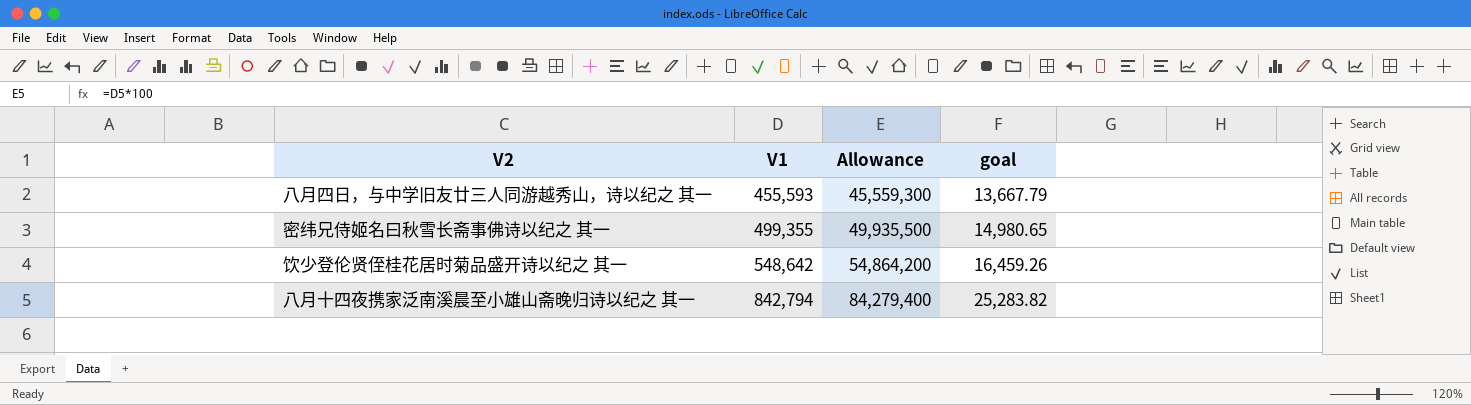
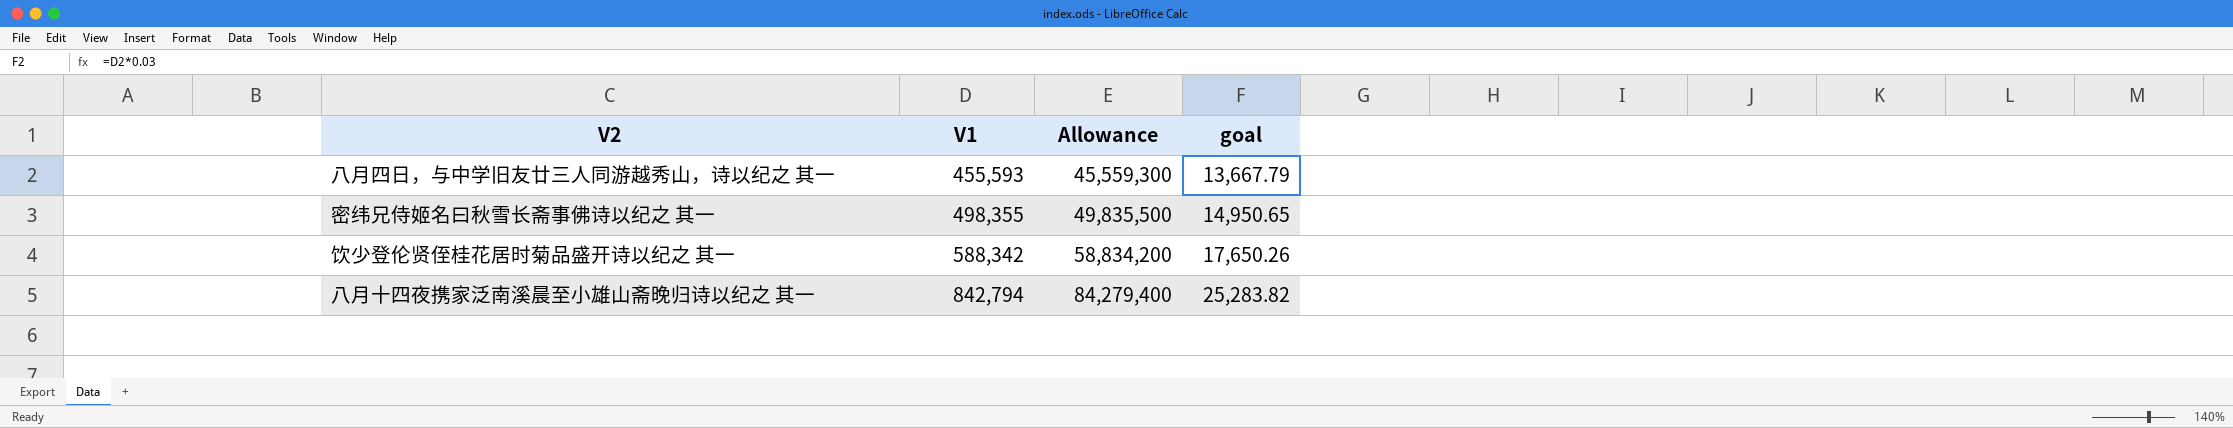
密纬兄侍姬名曰秋雪长斋事佛诗以纪之 其一 | V1: 499,355 -> 498,355
密纬兄侍姬名曰秋雪长斋事佛诗以纪之 其一 | Allowance: 49,935,500 -> 49,835,500
密纬兄侍姬名曰秋雪长斋事佛诗以纪之 其一 | goal: 14,980.65 -> 14,950.65
饮少登伦贤侄桂花居时菊品盛开诗以纪之 其一 | V1: 548,642 -> 588,342
饮少登伦贤侄桂花居时菊品盛开诗以纪之 其一 | Allowance: 54,864,200 -> 58,834,200
饮少登伦贤侄桂花居时菊品盛开诗以纪之 其一 | goal: 16,459.26 -> 17,650.26

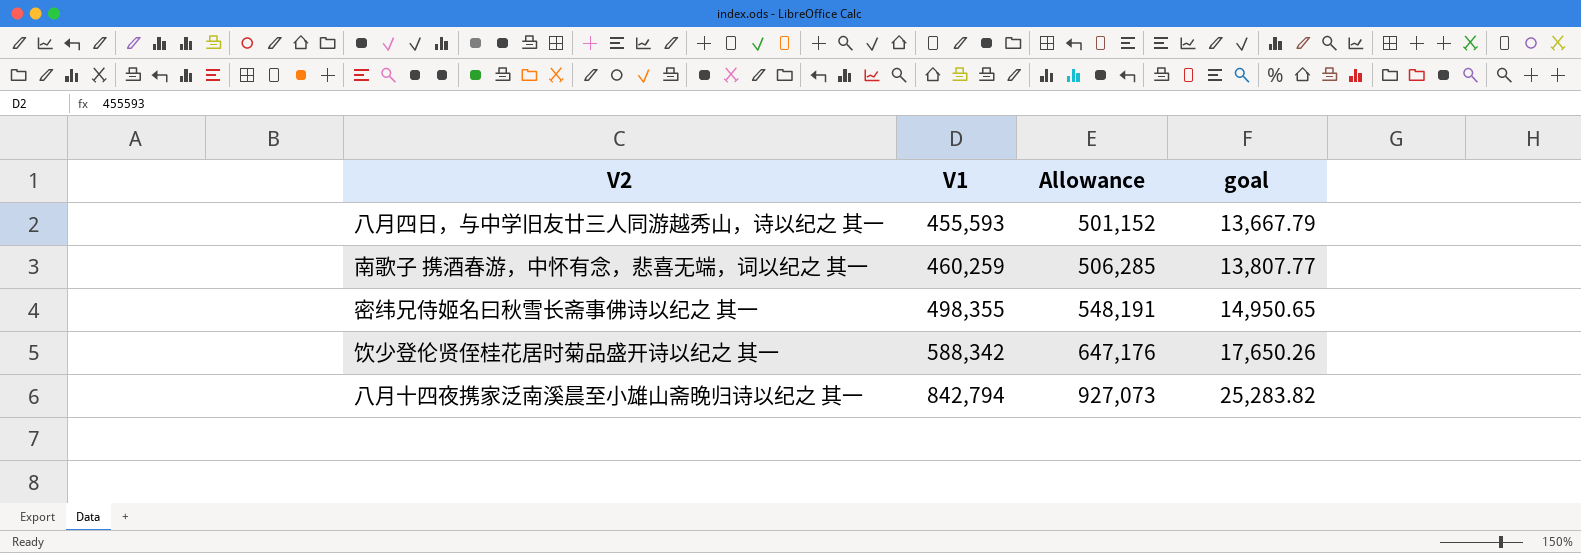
column Allowance | formula: [V1] * 100 -> [V1] * 1.1
row 南歌子 携酒春游，中怀有念，悲喜无端，词以纪之 其一: none -> 460,259 | 506,285 | 13,807.77

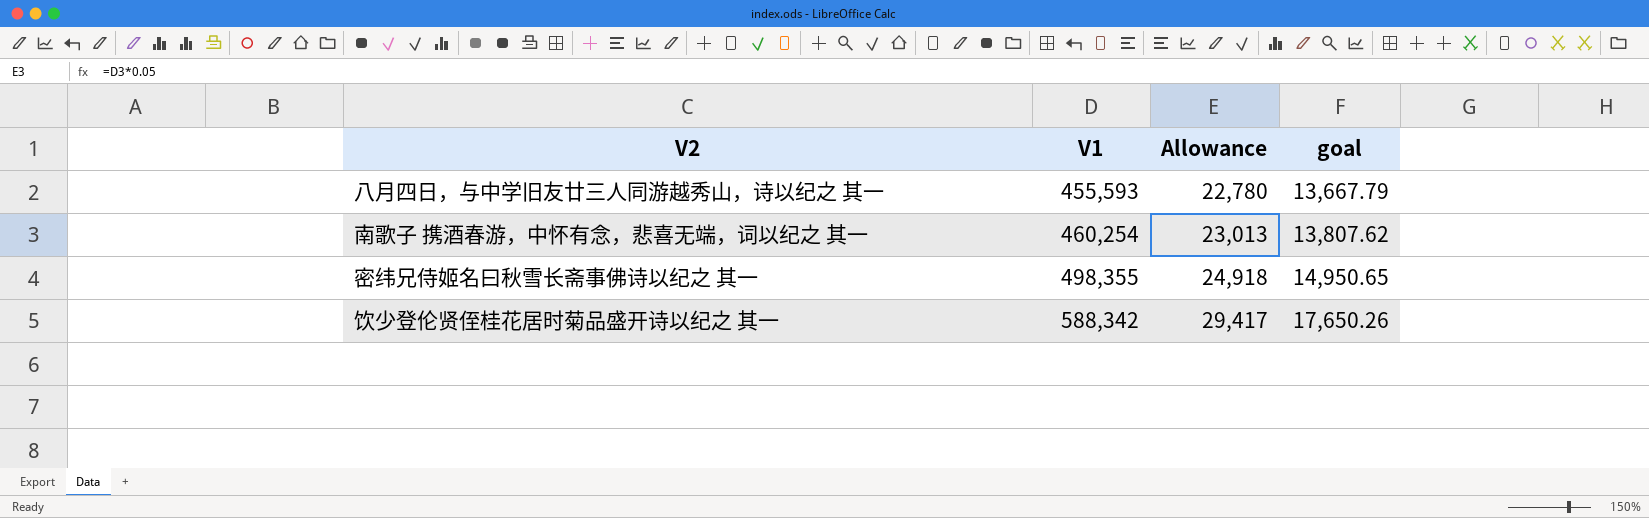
column Allowance | formula: [V1] * 1.1 -> [V1] * 0.05
row 八月十四夜携家泛南溪晨至小雄山斋晚归诗以纪之 其一: 842,794 | 927,073 | 25,283.82 -> none
南歌子 携酒春游，中怀有念，悲喜无端，词以纪之 其一 | V1: 460,259 -> 460,254
南歌子 携酒春游，中怀有念，悲喜无端，词以纪之 其一 | goal: 13,807.77 -> 13,807.62

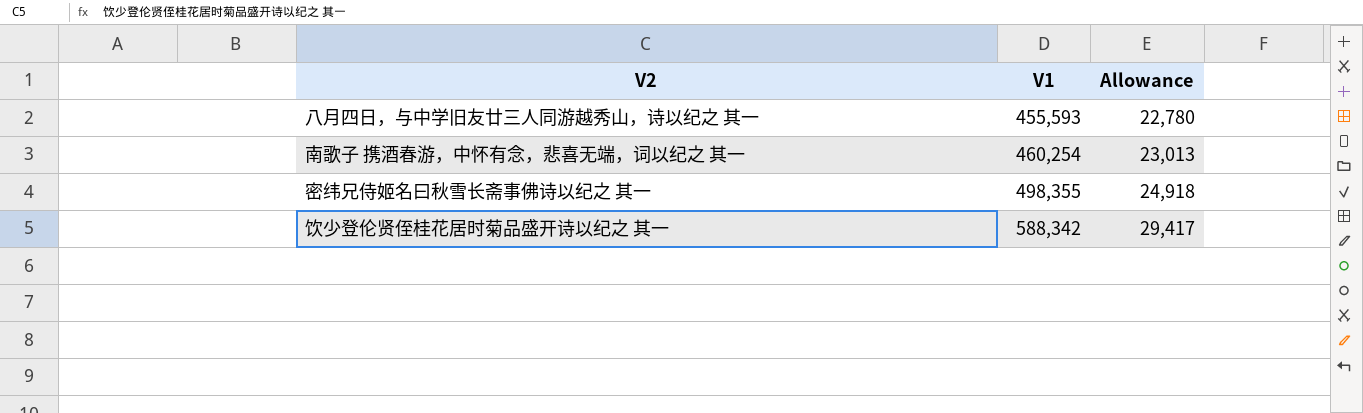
column goal | formula: [V1] * 0.03 -> none

